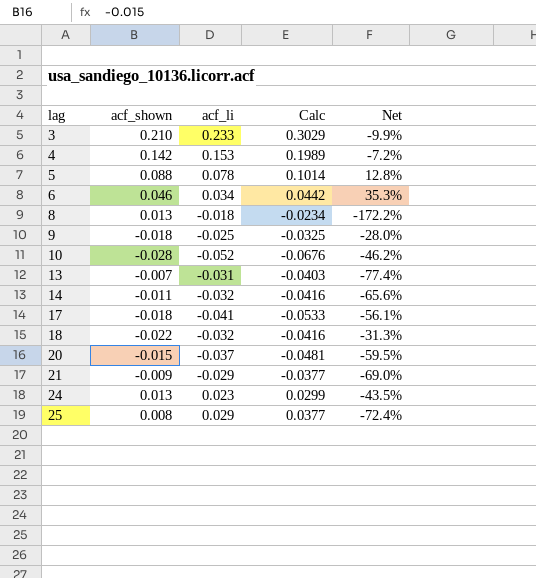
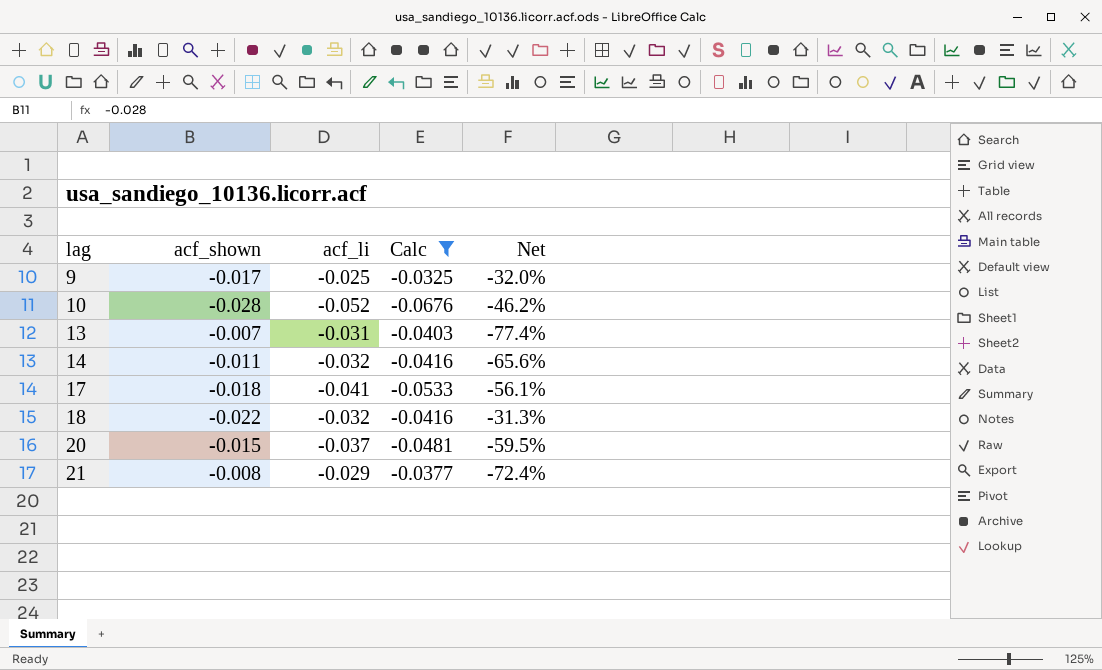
filter: none -> Calc <= -0.0325
9 | acf_shown: -0.018 -> -0.017
9 | Net: -28.0% -> -32.0%
21 | acf_shown: -0.009 -> -0.008
21 | Net: -69.0% -> -72.4%

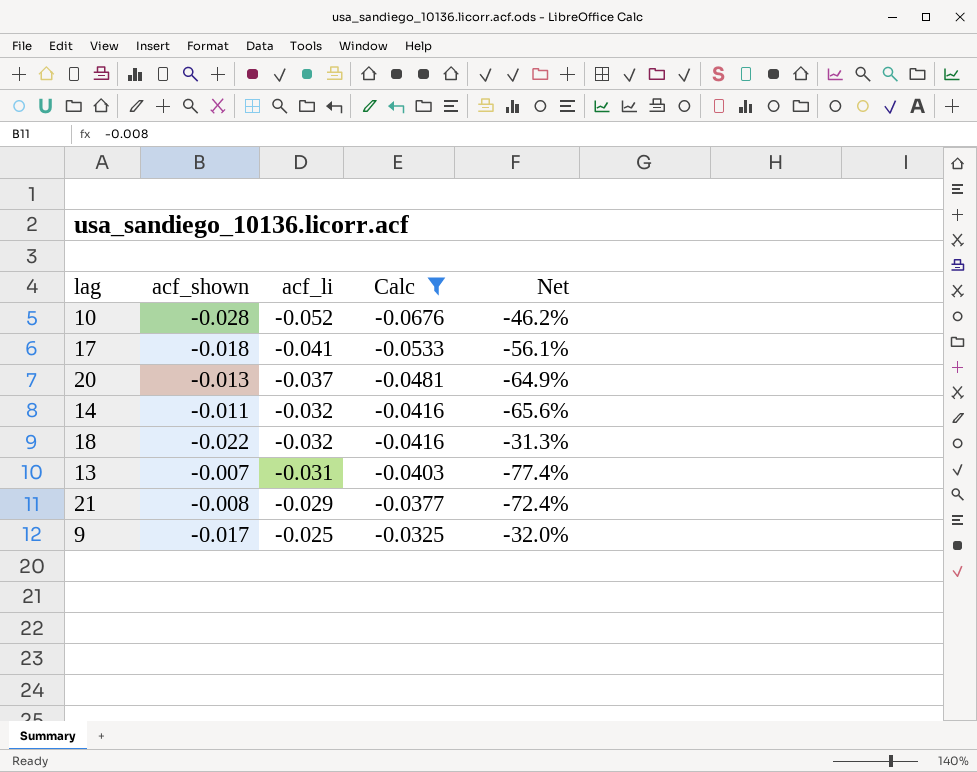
row order: lag ascending -> acf_li ascending
20 | acf_shown: -0.015 -> -0.013
20 | Net: -59.5% -> -64.9%

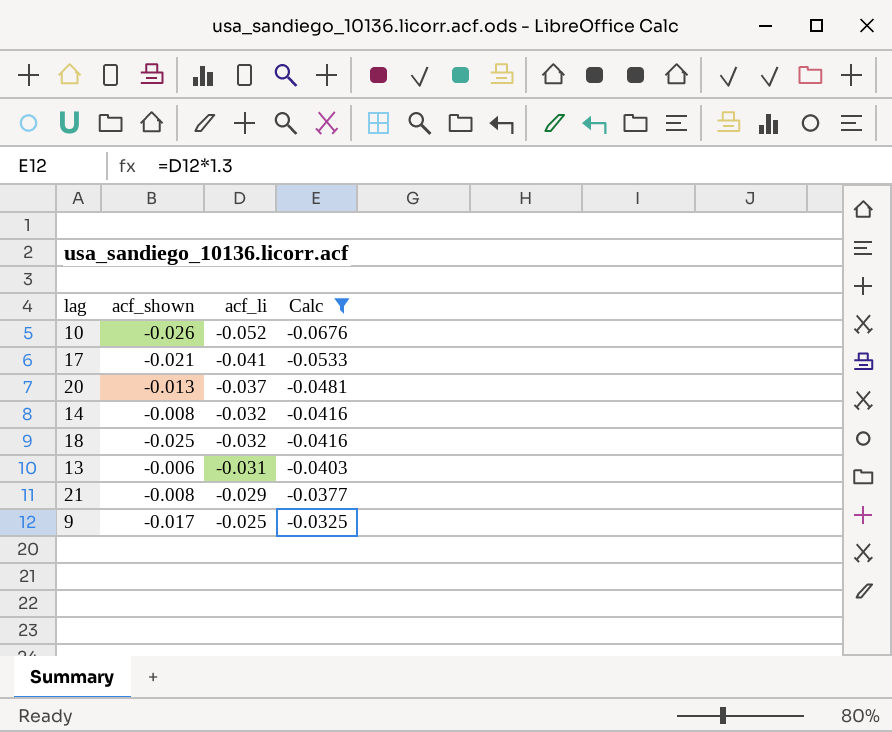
column Net | formula: ([acf_shown] - [acf_li]) / [acf_li] -> none
10 | acf_shown: -0.028 -> -0.026
17 | acf_shown: -0.018 -> -0.021
14 | acf_shown: -0.011 -> -0.008
18 | acf_shown: -0.022 -> -0.025
13 | acf_shown: -0.007 -> -0.006

